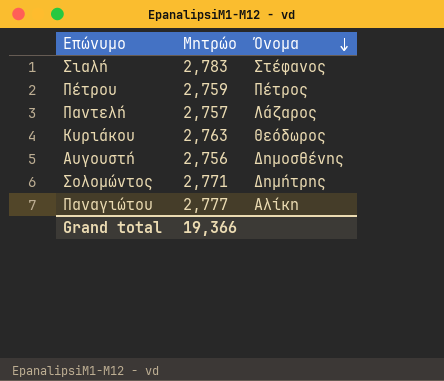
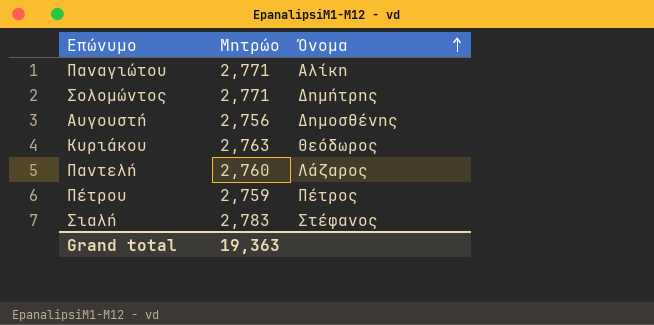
row order: Όνομα descending -> Όνομα ascending
Παναγιώτου | Μητρώο: 2,777 -> 2,771
Παντελή | Μητρώο: 2,757 -> 2,760
Grand total | Μητρώο: 19,366 -> 19,363

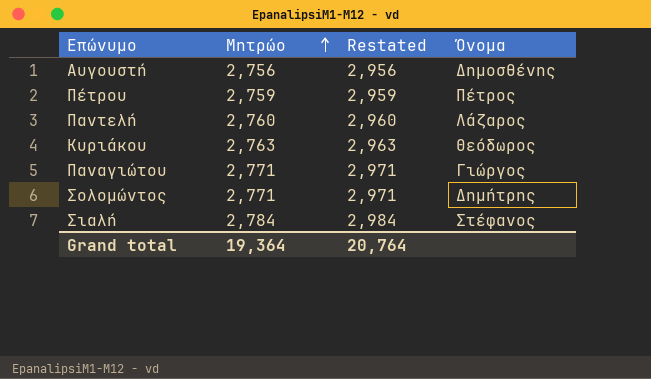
row order: Όνομα ascending -> Μητρώο ascending
column Restated | formula: none -> [Μητρώο] + 200
Παναγιώτου | Όνομα: Αλίκη -> Γιώργος
Σιαλή | Μητρώο: 2,783 -> 2,784
Grand total | Μητρώο: 19,363 -> 19,364

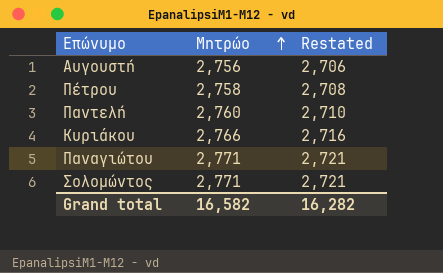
column Όνομα | position: 4 -> none
column Restated | formula: [Μητρώο] + 200 -> [Μητρώο] - 50
row Σιαλή: 2,784 | 2,984 | Στέφανος -> none
Πέτρου | Μητρώο: 2,759 -> 2,758
Κυριάκου | Μητρώο: 2,763 -> 2,766
Grand total | Μητρώο: 19,364 -> 16,582
Grand total | Restated: 20,764 -> 16,282

